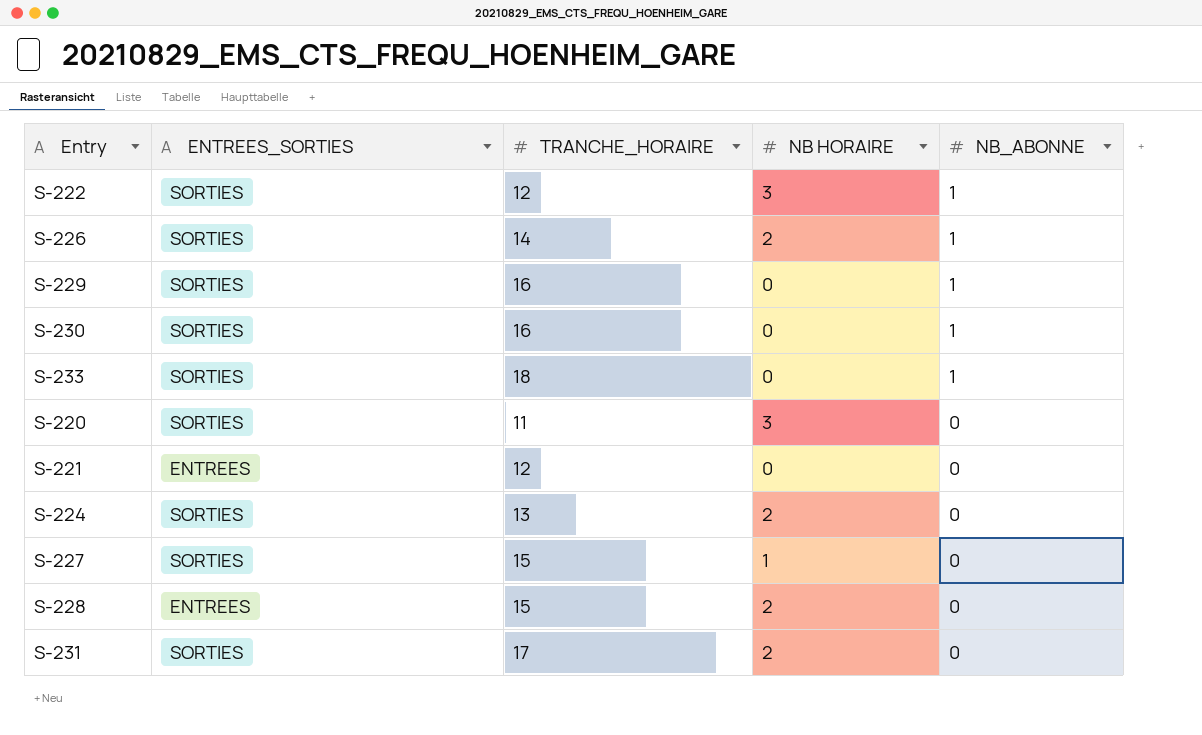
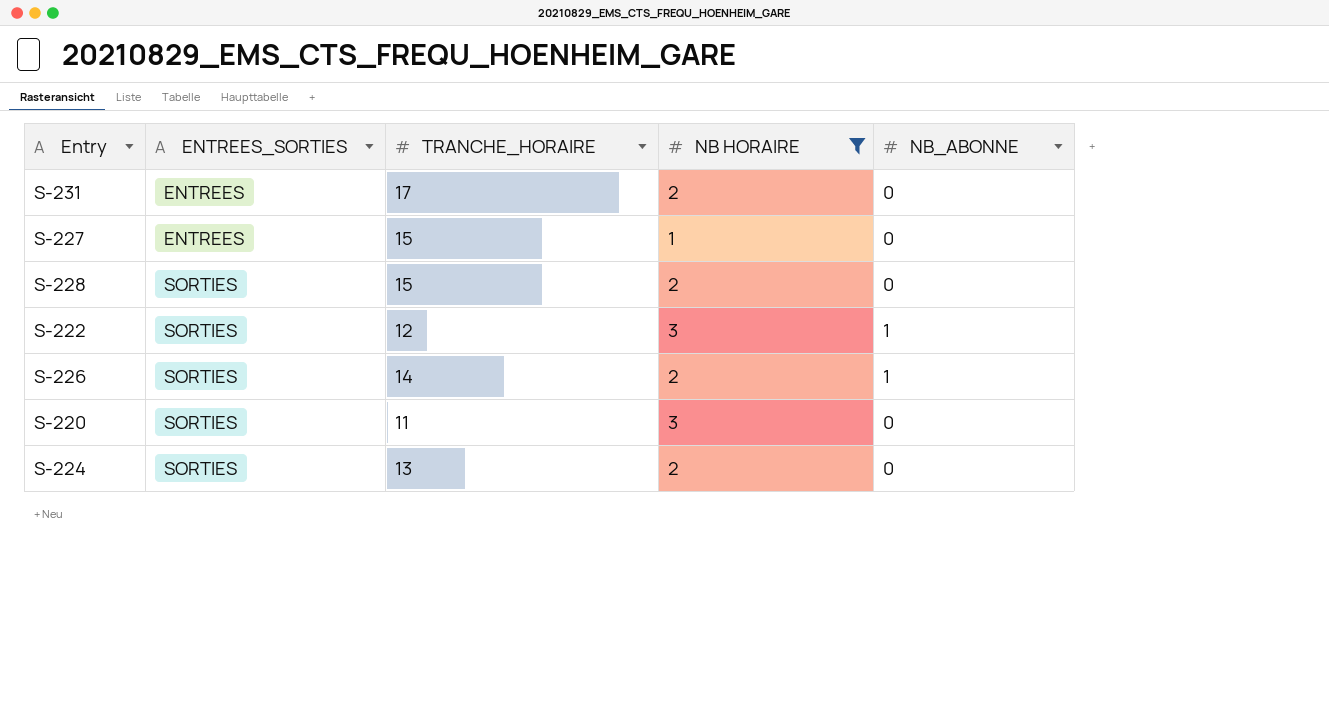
filter: none -> NB HORAIRE != 0
row order: NB_ABONNE descending -> ENTREES_SORTIES ascending
S-231 | ENTREES_SORTIES: SORTIES -> ENTREES
S-227 | ENTREES_SORTIES: SORTIES -> ENTREES
S-228 | ENTREES_SORTIES: ENTREES -> SORTIES

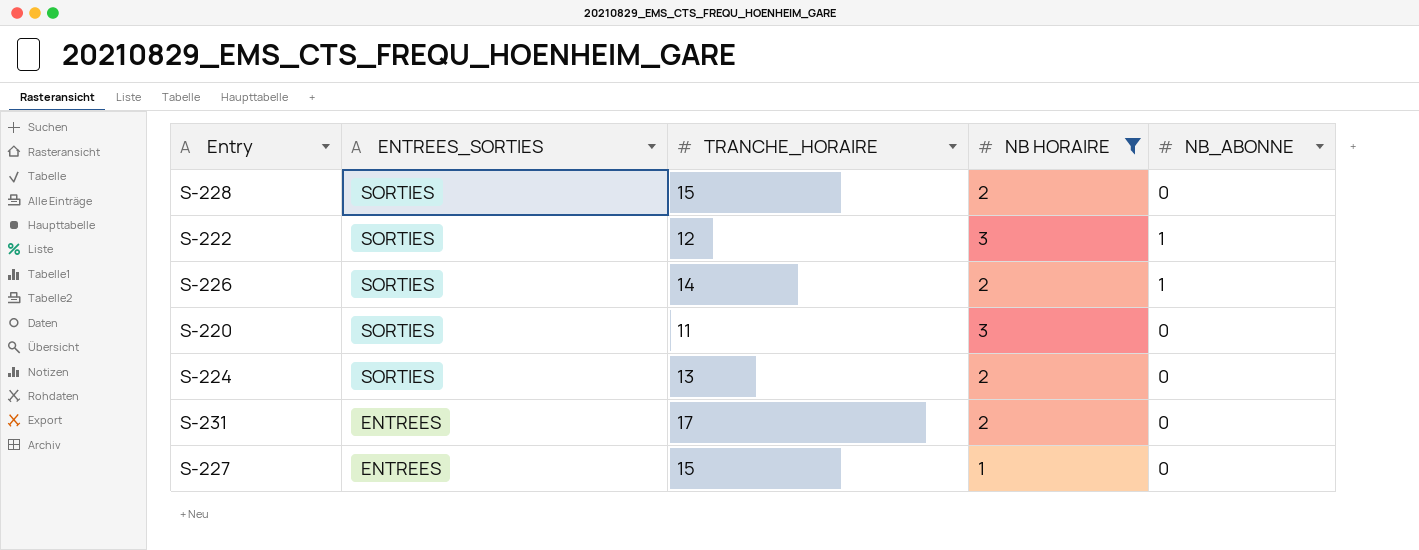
row order: ENTREES_SORTIES ascending -> ENTREES_SORTIES descending

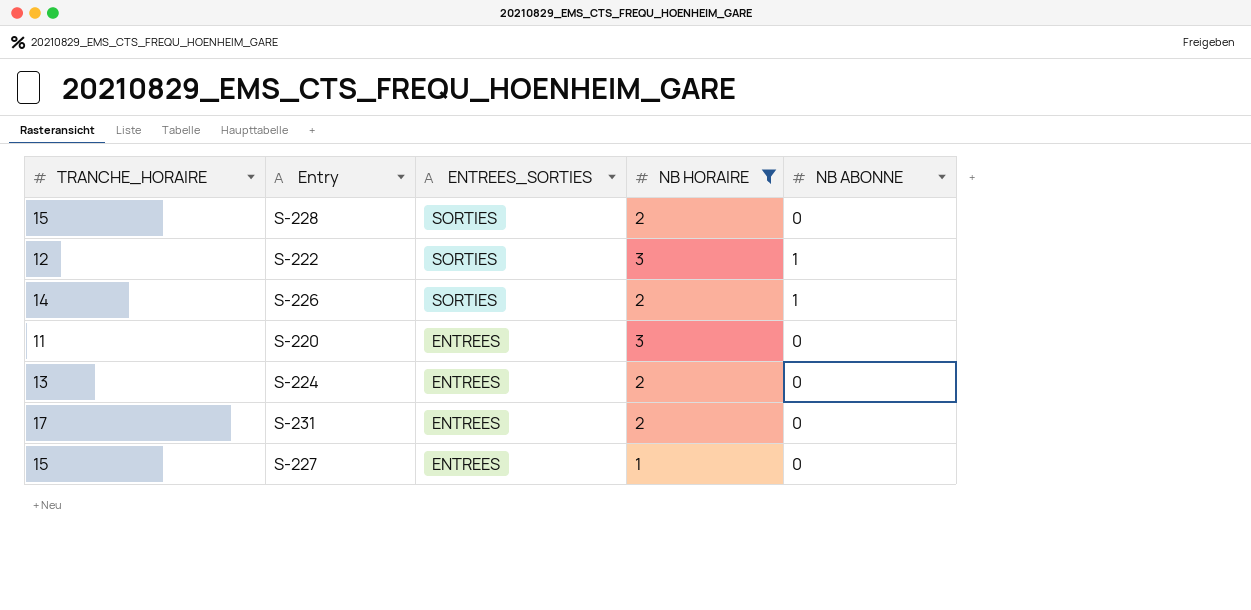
column TRANCHE_HORAIRE | position: 3 -> 1
column name: NB_ABONNE -> NB ABONNE
S-220 | ENTREES_SORTIES: SORTIES -> ENTREES
S-224 | ENTREES_SORTIES: SORTIES -> ENTREES

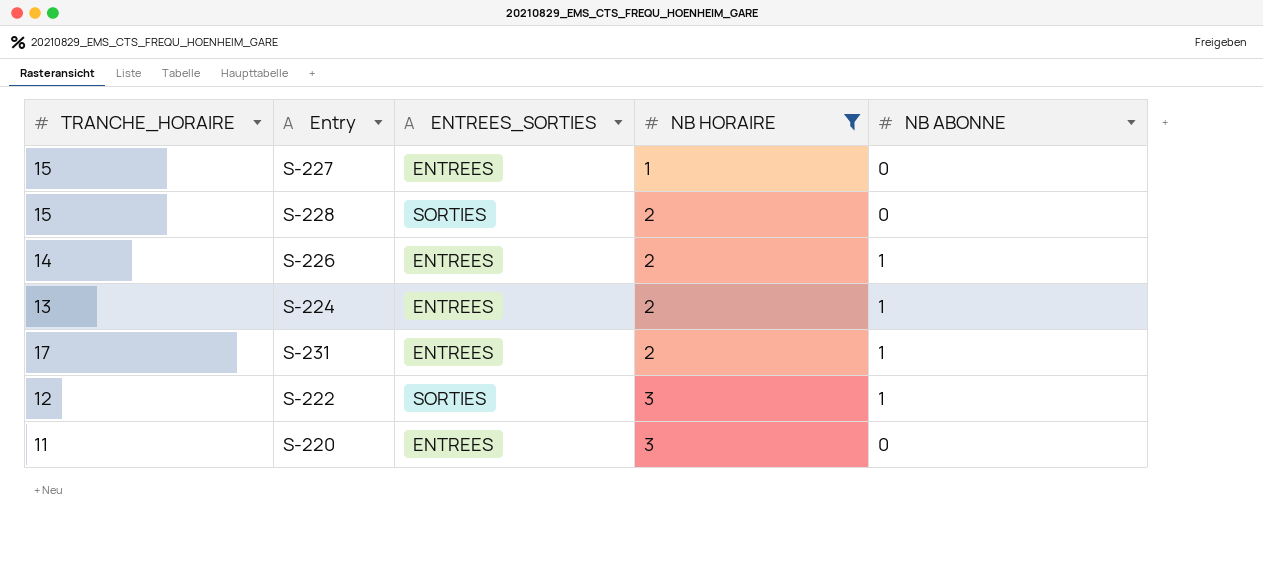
row order: ENTREES_SORTIES descending -> NB HORAIRE ascending
S-226 | ENTREES_SORTIES: SORTIES -> ENTREES
S-224 | NB ABONNE: 0 -> 1
S-231 | NB ABONNE: 0 -> 1

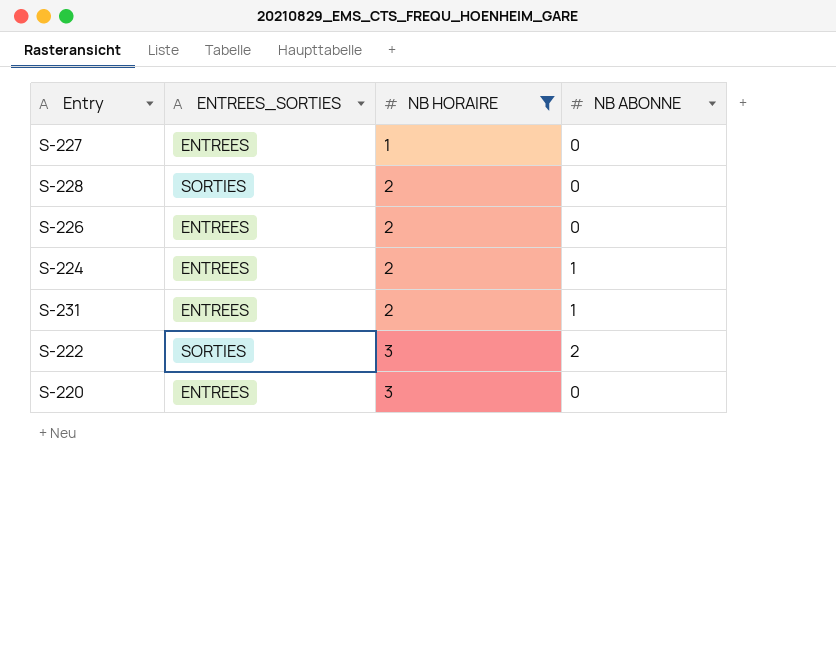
column TRANCHE_HORAIRE | position: 1 -> none
S-226 | NB ABONNE: 1 -> 0
S-222 | NB ABONNE: 1 -> 2

